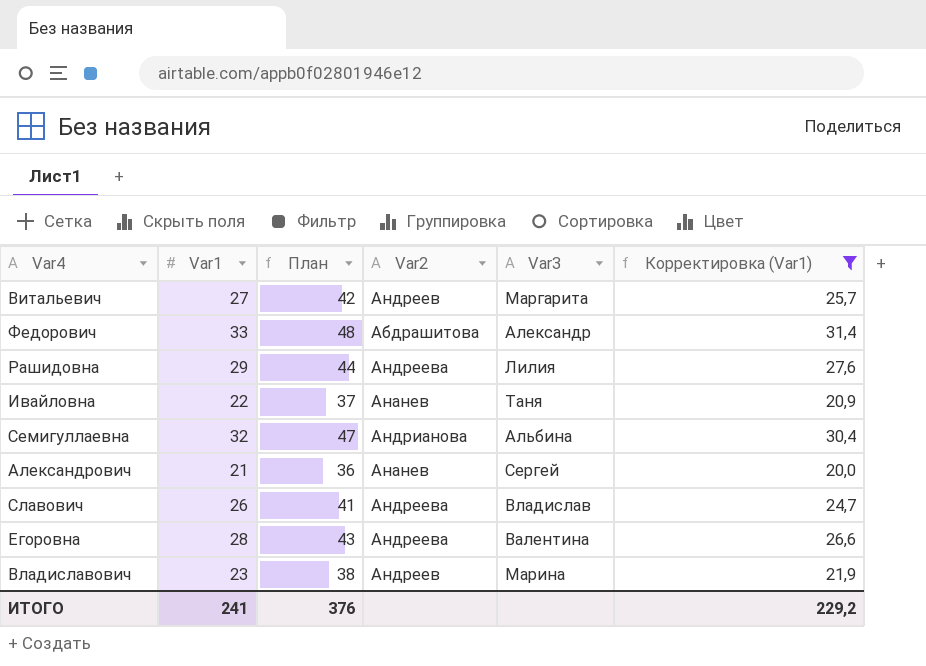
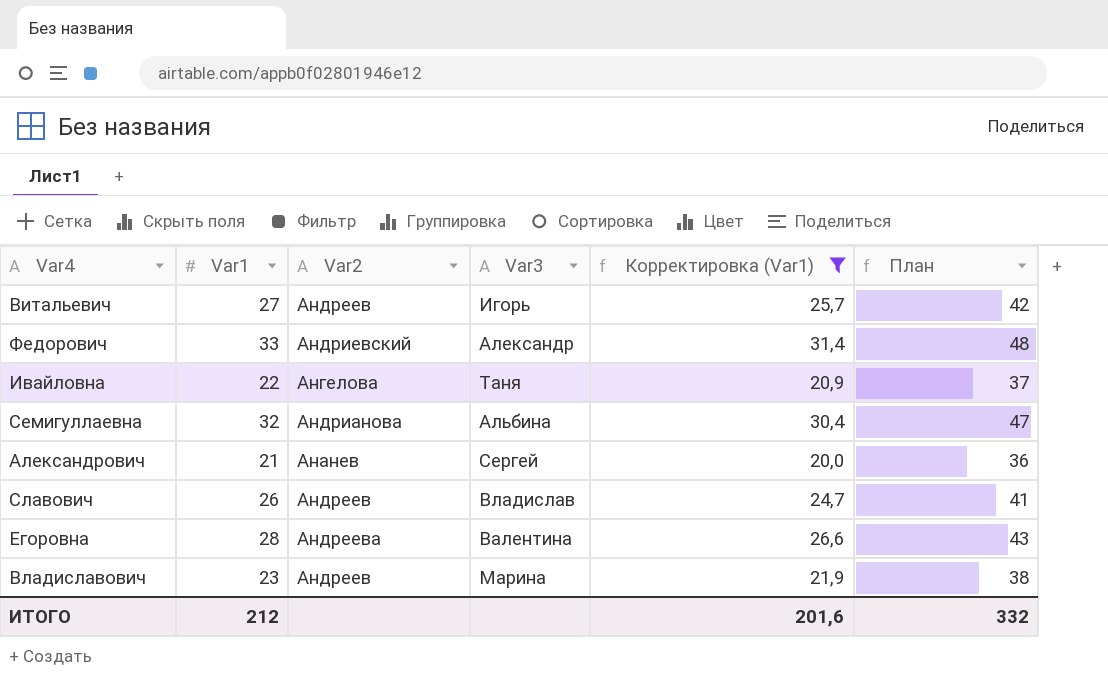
column План | position: 3 -> 6
row Рашидовна: 29 | 44 | Андреева | Лилия | 27,6 -> none
Витальевич | Var3: Маргарита -> Игорь
Федорович | Var2: Абдрашитова -> Андриевский
Ивайловна | Var2: Ананев -> Ангелова
Славович | Var2: Андреева -> Андреев
ИТОГО | Var1: 241 -> 212
ИТОГО | Корректировка (Var1): 229,2 -> 201,6
ИТОГО | План: 376 -> 332

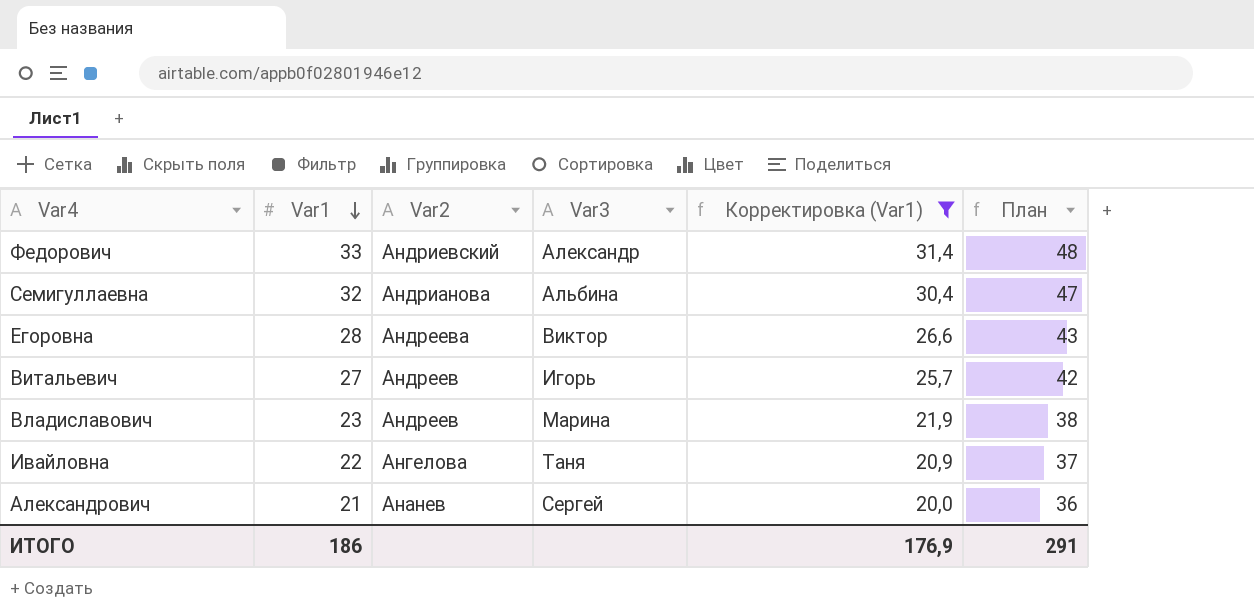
row order: none -> Var1 descending
row Славович: 26 | Андреев | Владислав | 24,7 | 41 -> none
Егоровна | Var3: Валентина -> Виктор
ИТОГО | Var1: 212 -> 186
ИТОГО | Корректировка (Var1): 201,6 -> 176,9
ИТОГО | План: 332 -> 291

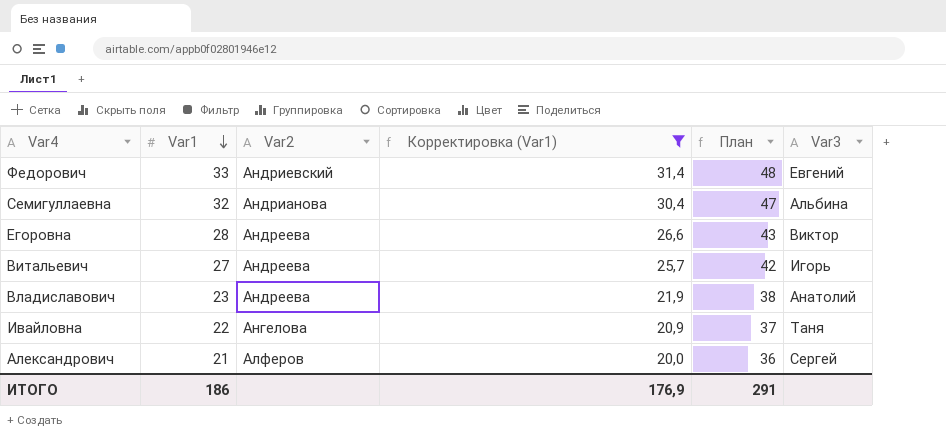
column Var3 | position: 4 -> 6
Федорович | Var3: Александр -> Евгений
Витальевич | Var2: Андреев -> Андреева
Владиславович | Var2: Андреев -> Андреева
Владиславович | Var3: Марина -> Анатолий
Александрович | Var2: Ананев -> Алферов

